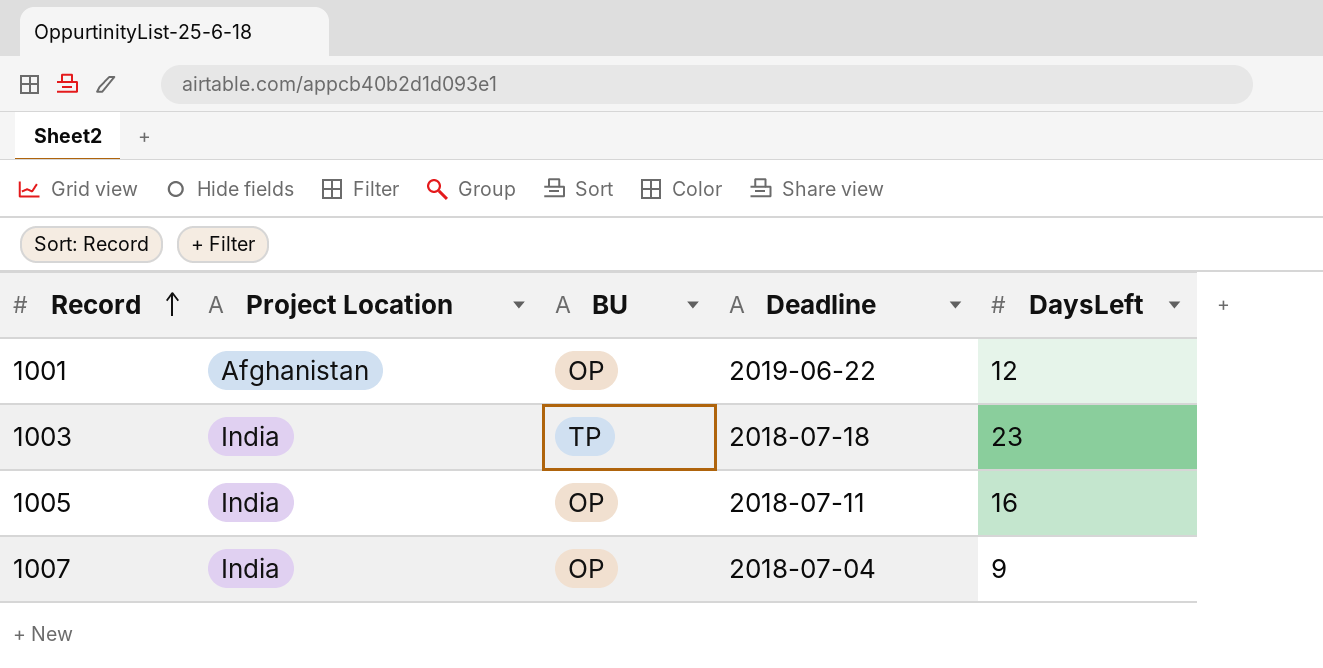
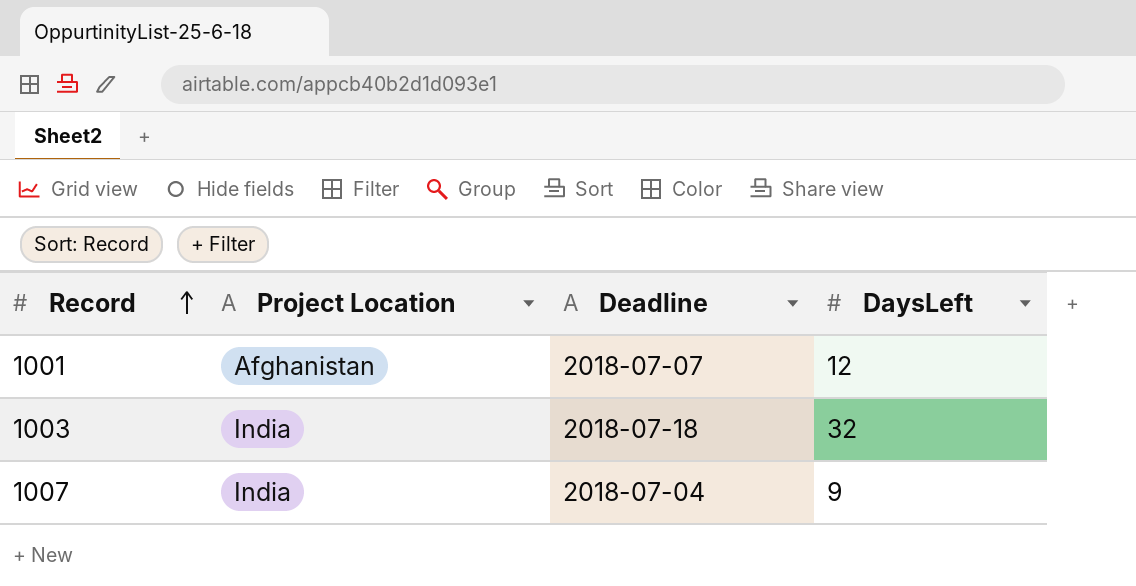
column BU | position: 3 -> none
row 1005: India | OP | 2018-07-11 | 16 -> none
1001 | Deadline: 2019-06-22 -> 2018-07-07
1003 | DaysLeft: 23 -> 32

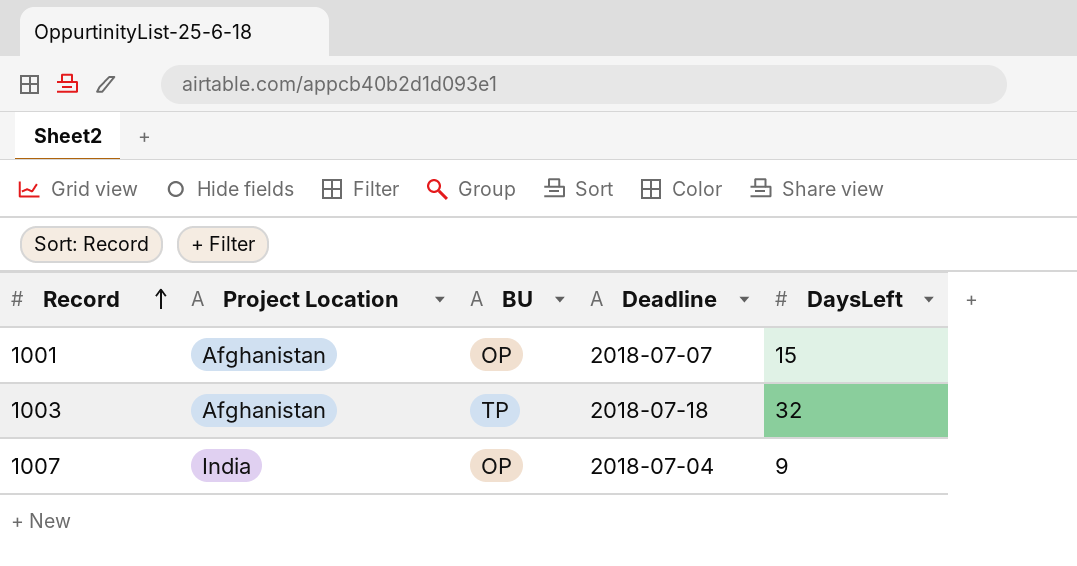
column BU | position: none -> 3
1001 | DaysLeft: 12 -> 15
1003 | Project Location: India -> Afghanistan

